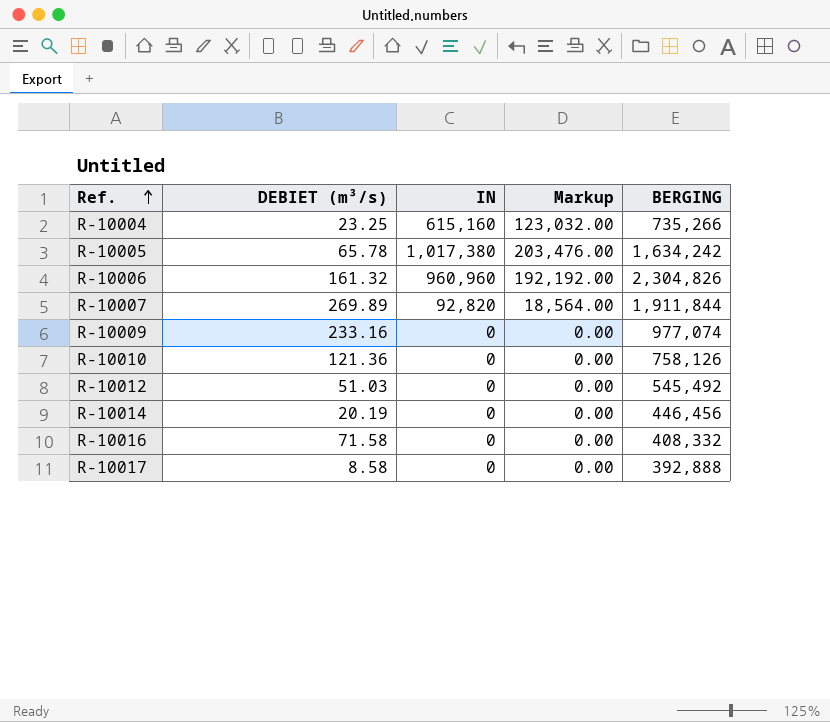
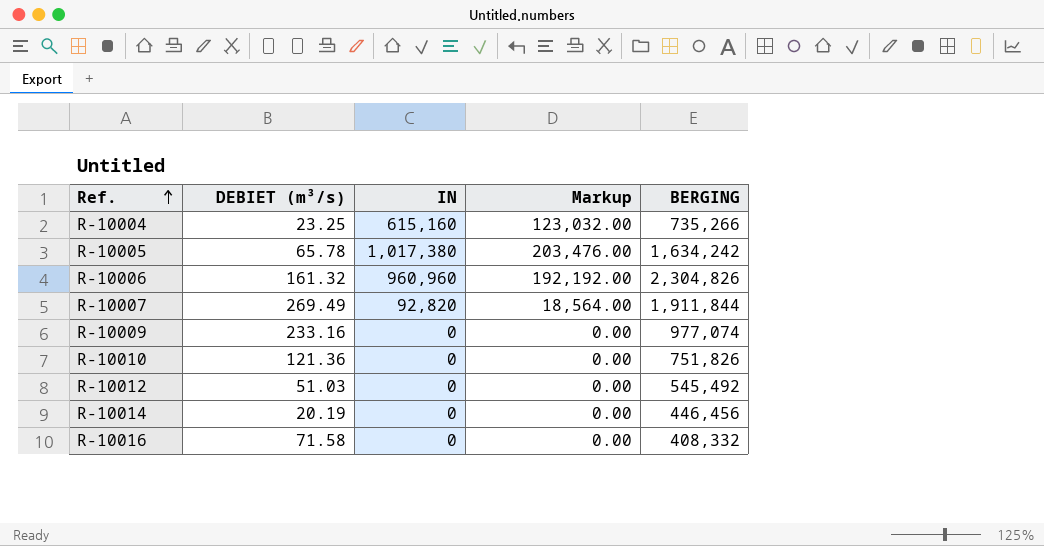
row R-10017: 8.58 | 0 | 0.00 | 392,888 -> none
R-10007 | DEBIET (m³/s): 269.89 -> 269.49
R-10010 | BERGING: 758,126 -> 751,826

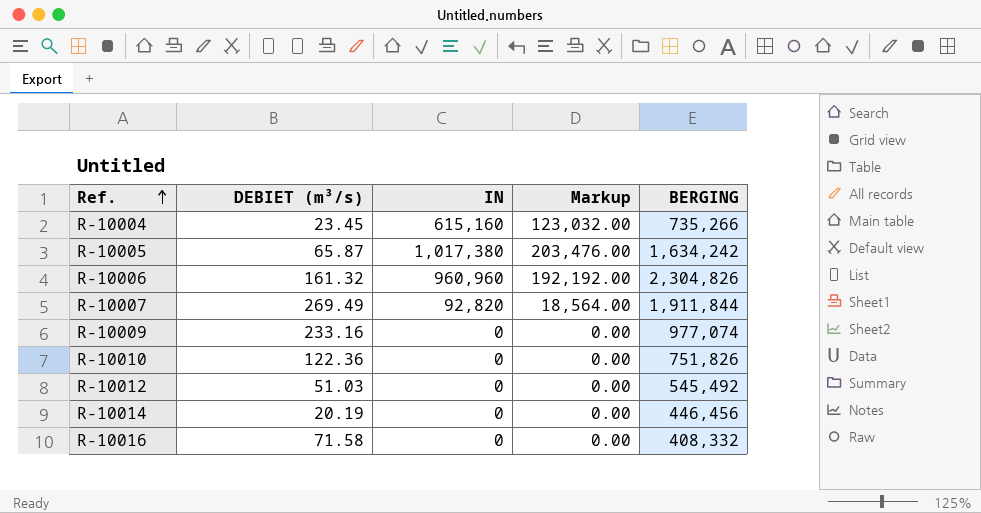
R-10004 | DEBIET (m³/s): 23.25 -> 23.45
R-10005 | DEBIET (m³/s): 65.78 -> 65.87
R-10010 | DEBIET (m³/s): 121.36 -> 122.36

